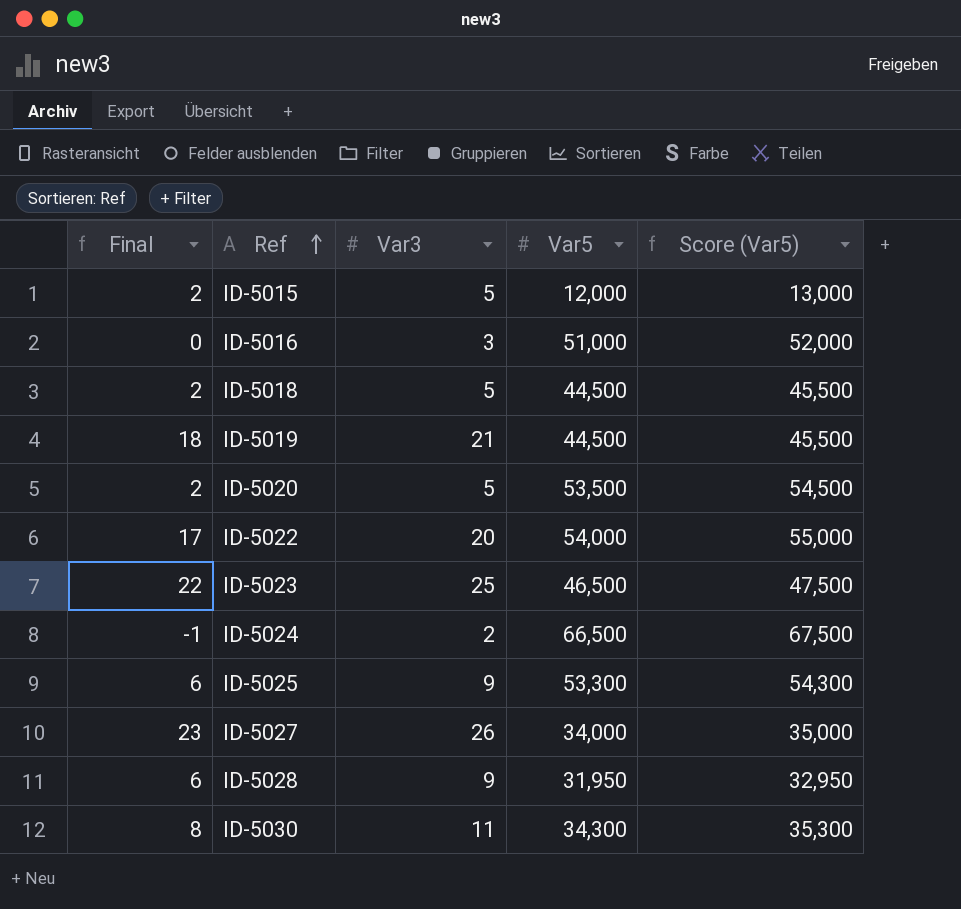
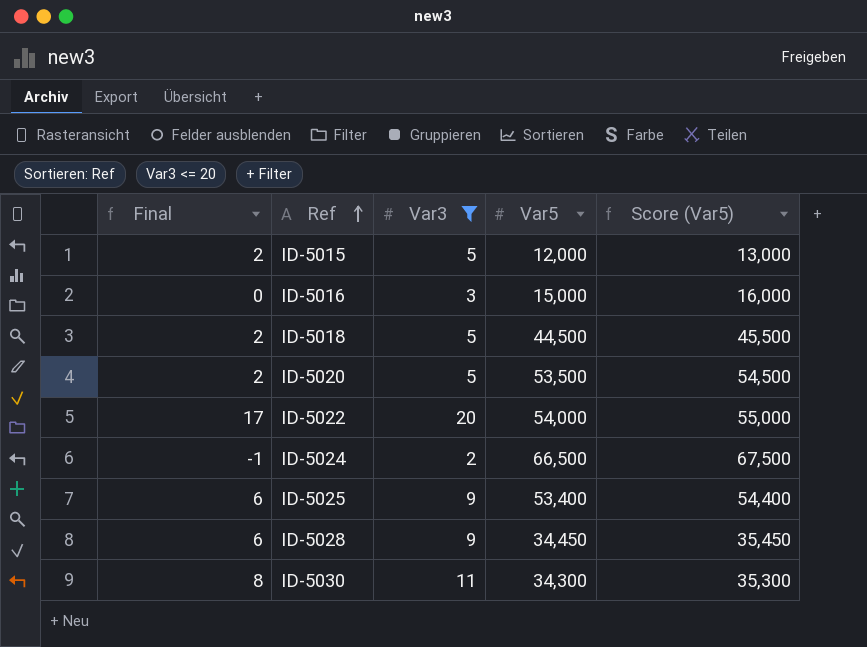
filter: none -> Var3 <= 20
ID-5016 | Var5: 51,000 -> 15,000
ID-5016 | Score (Var5): 52,000 -> 16,000
ID-5025 | Var5: 53,300 -> 53,400
ID-5025 | Score (Var5): 54,300 -> 54,400
ID-5028 | Var5: 31,950 -> 34,450
ID-5028 | Score (Var5): 32,950 -> 35,450

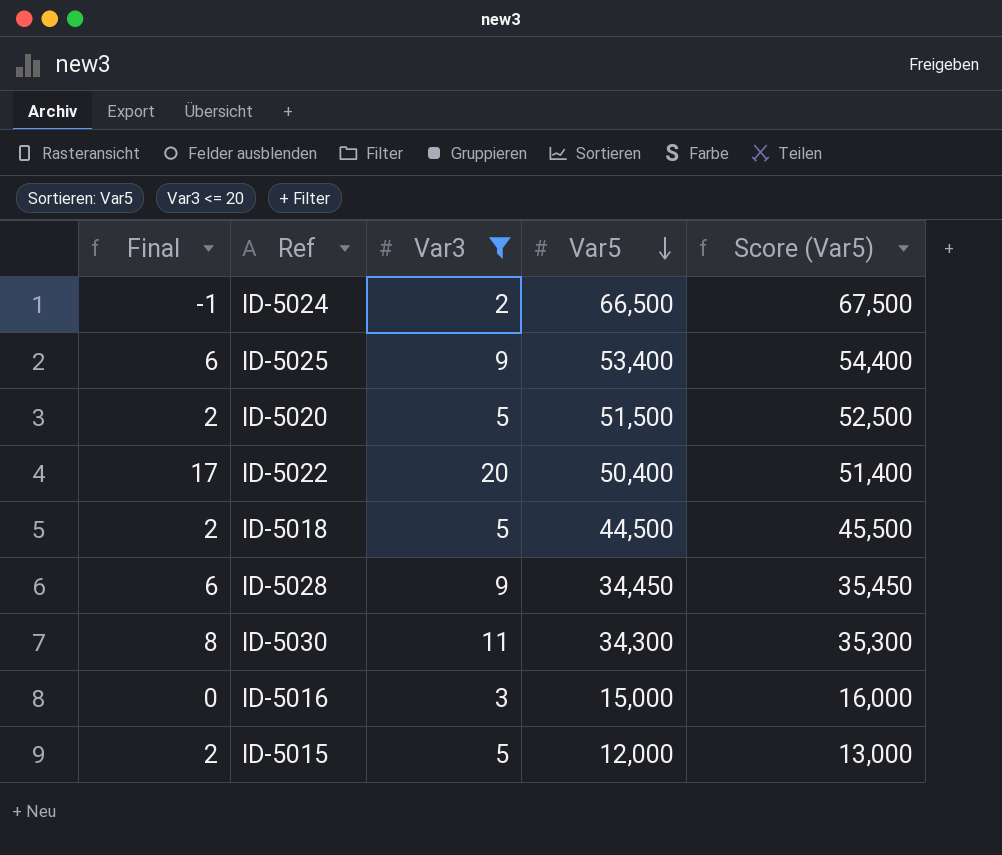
row order: Ref ascending -> Var5 descending
ID-5020 | Var5: 53,500 -> 51,500
ID-5020 | Score (Var5): 54,500 -> 52,500
ID-5022 | Var5: 54,000 -> 50,400
ID-5022 | Score (Var5): 55,000 -> 51,400

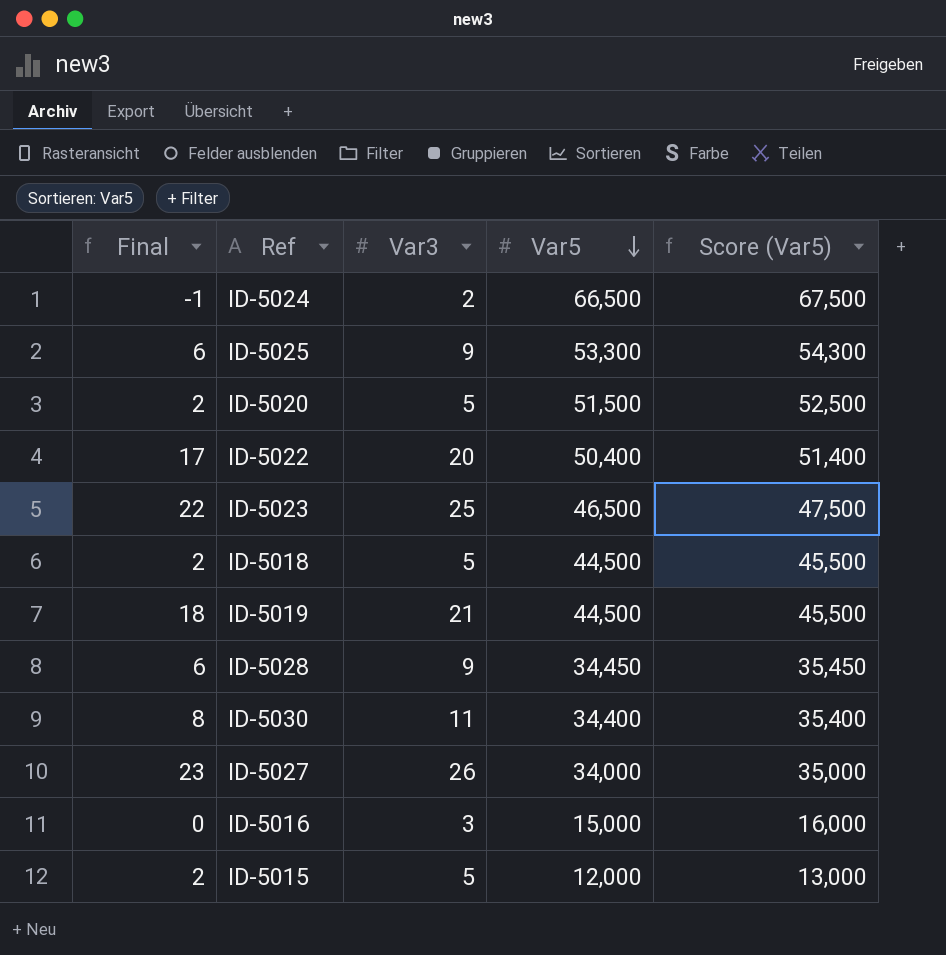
filter: Var3 <= 20 -> none
ID-5025 | Var5: 53,400 -> 53,300
ID-5025 | Score (Var5): 54,400 -> 54,300
ID-5030 | Var5: 34,300 -> 34,400
ID-5030 | Score (Var5): 35,300 -> 35,400

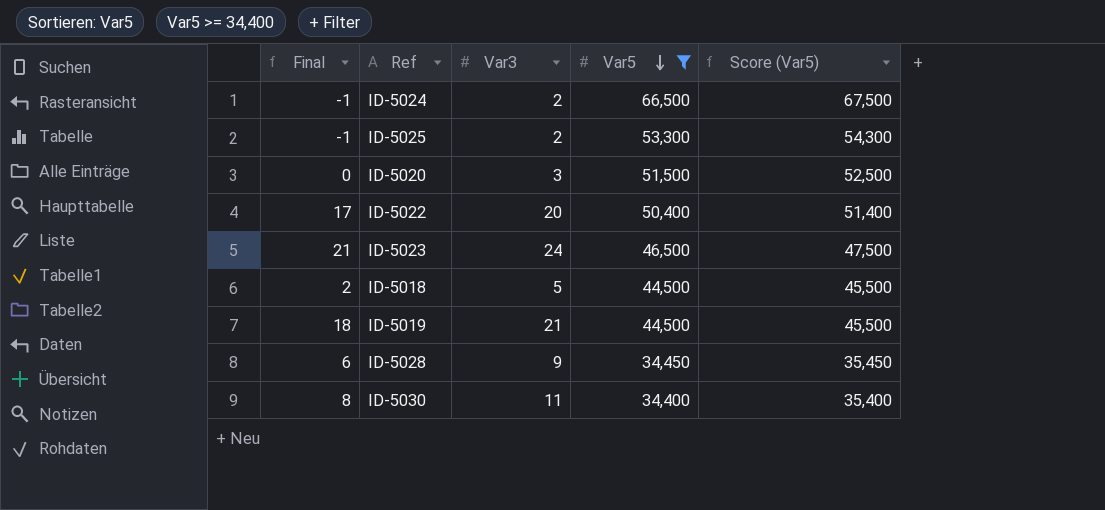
filter: none -> Var5 >= 34,400
ID-5025 | Final: 6 -> -1
ID-5025 | Var3: 9 -> 2
ID-5020 | Final: 2 -> 0
ID-5020 | Var3: 5 -> 3
ID-5023 | Final: 22 -> 21
ID-5023 | Var3: 25 -> 24

